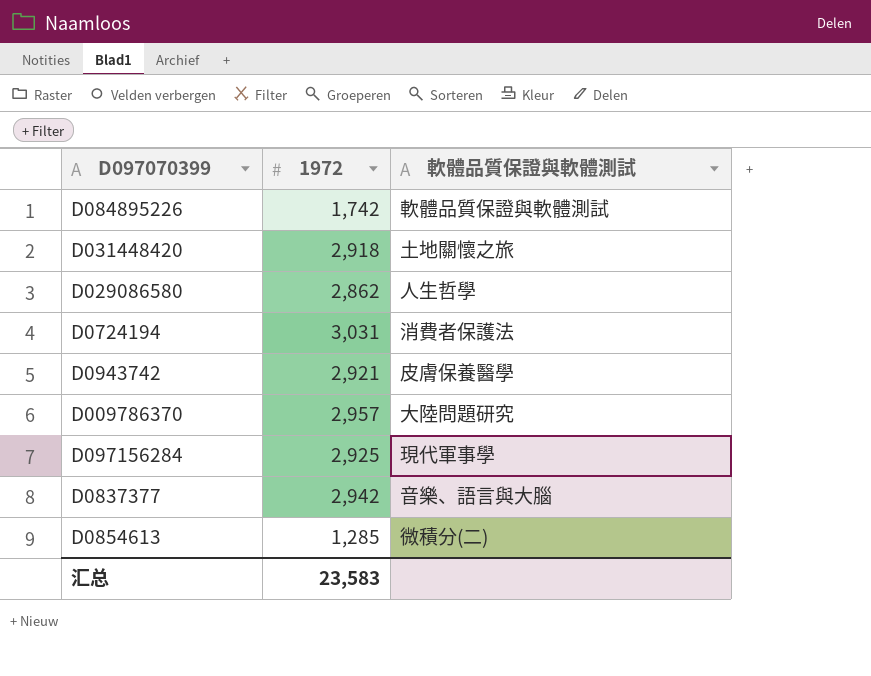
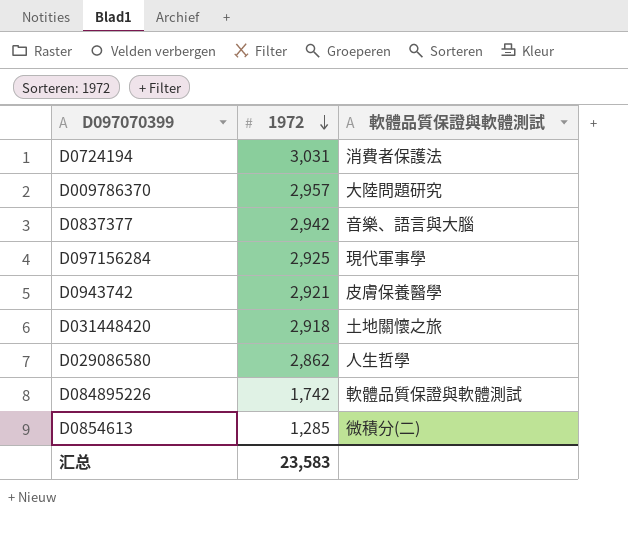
row order: none -> 1972 descending

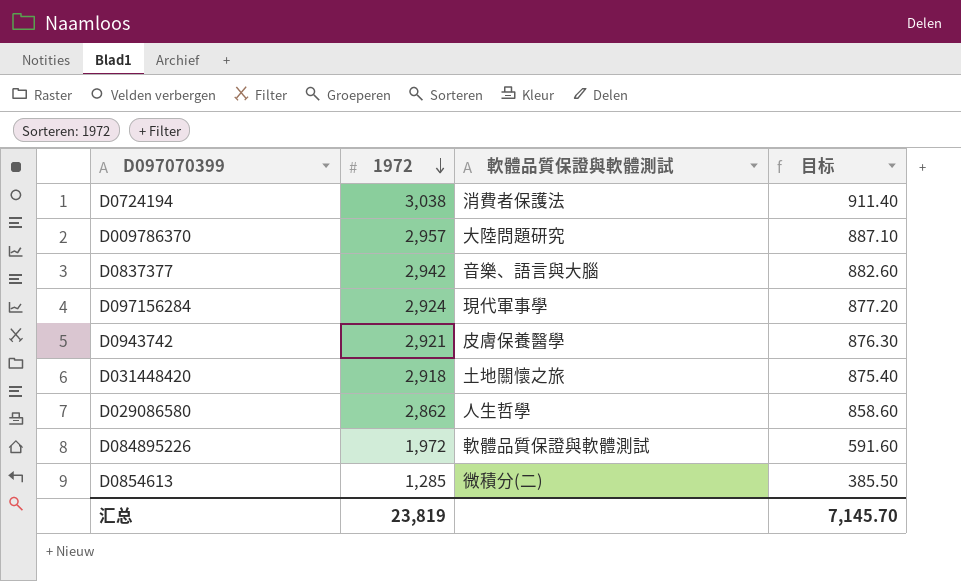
column 目标 | formula: none -> [1972] * 0.3
D0724194 | 1972: 3,031 -> 3,038
D097156284 | 1972: 2,925 -> 2,924
D084895226 | 1972: 1,742 -> 1,972
汇总 | 1972: 23,583 -> 23,819

